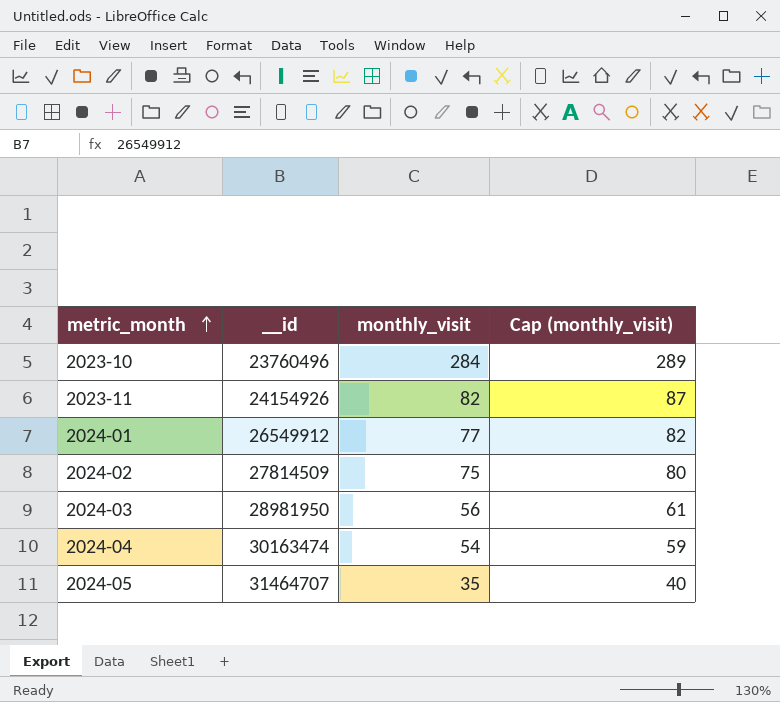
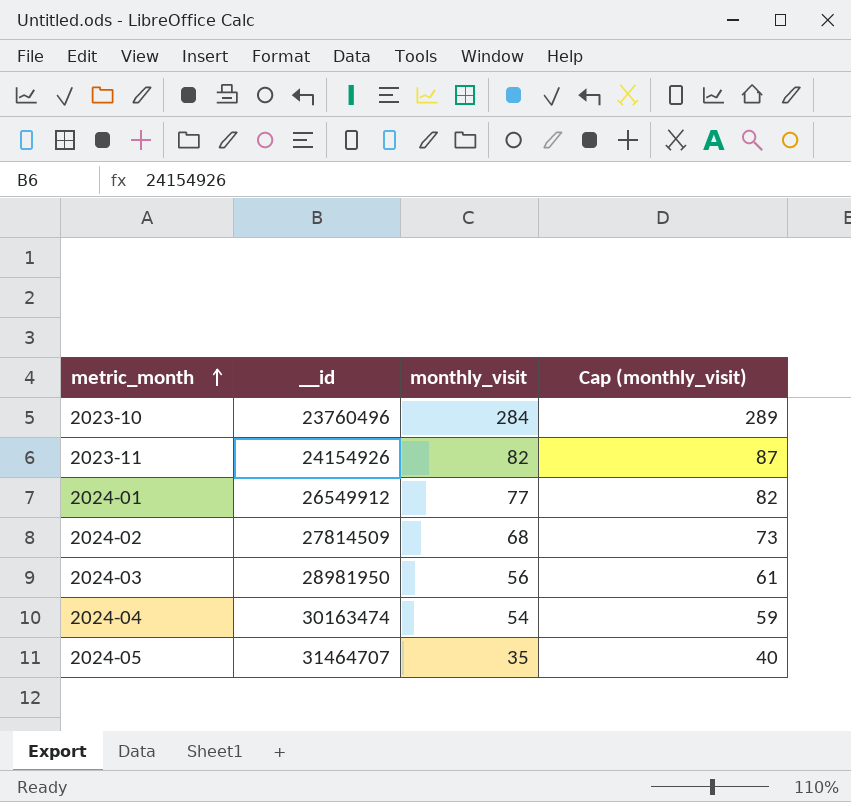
2024-02 | monthly_visit: 75 -> 68
2024-02 | Cap (monthly_visit): 80 -> 73

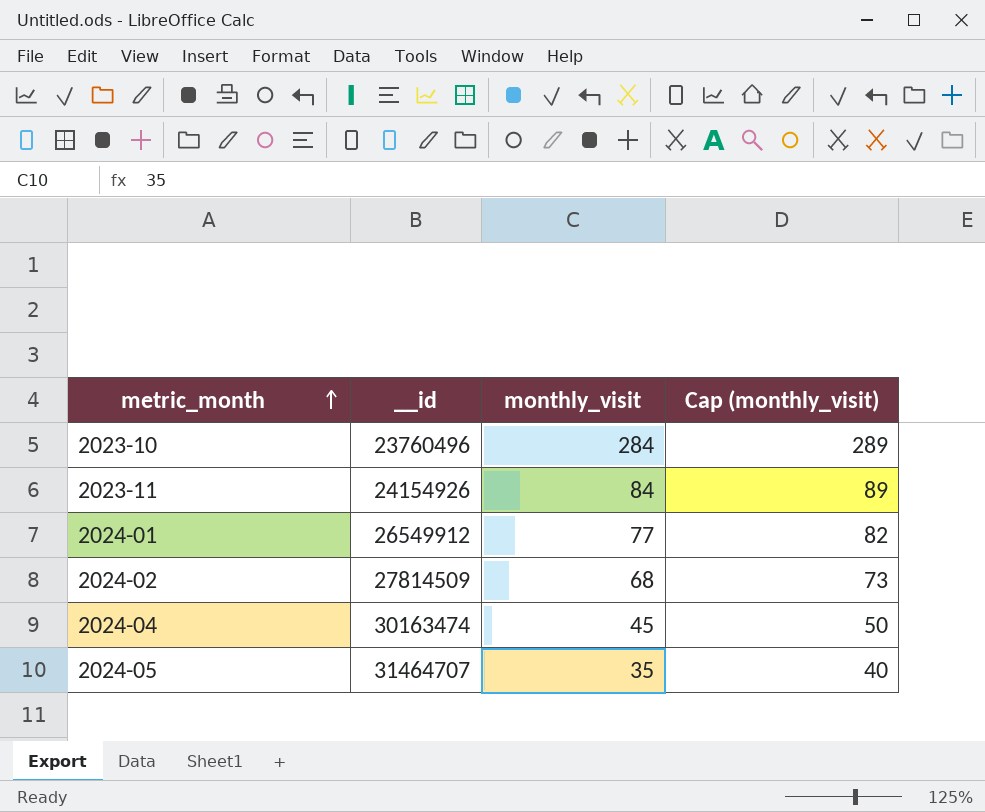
row 2024-03: 28981950 | 56 | 61 -> none
2023-11 | monthly_visit: 82 -> 84
2023-11 | Cap (monthly_visit): 87 -> 89
2024-04 | monthly_visit: 54 -> 45
2024-04 | Cap (monthly_visit): 59 -> 50

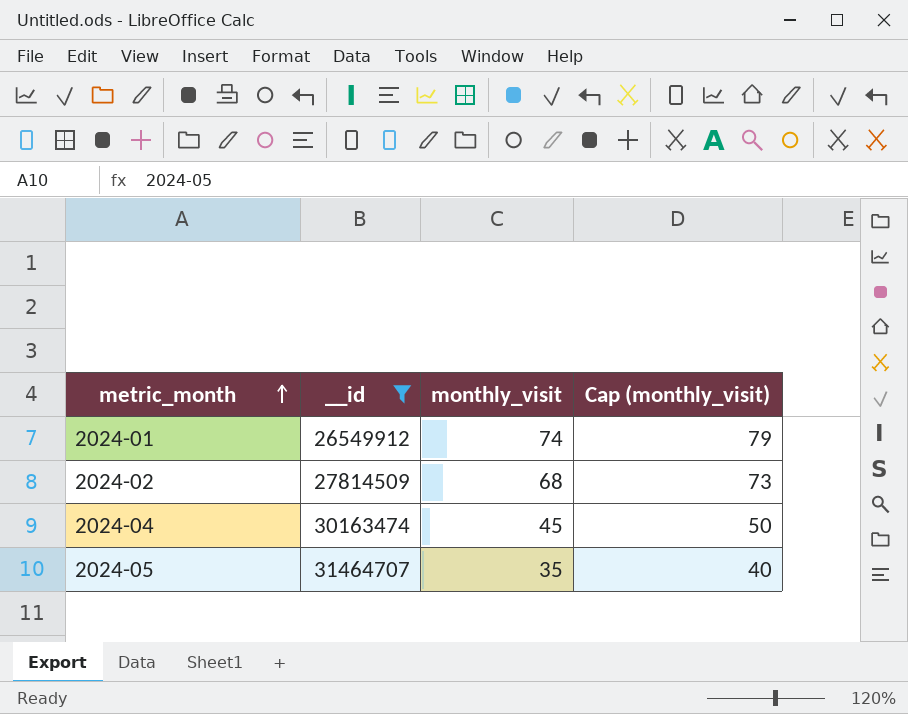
filter: none -> __id >= 26549912
2024-01 | monthly_visit: 77 -> 74
2024-01 | Cap (monthly_visit): 82 -> 79

